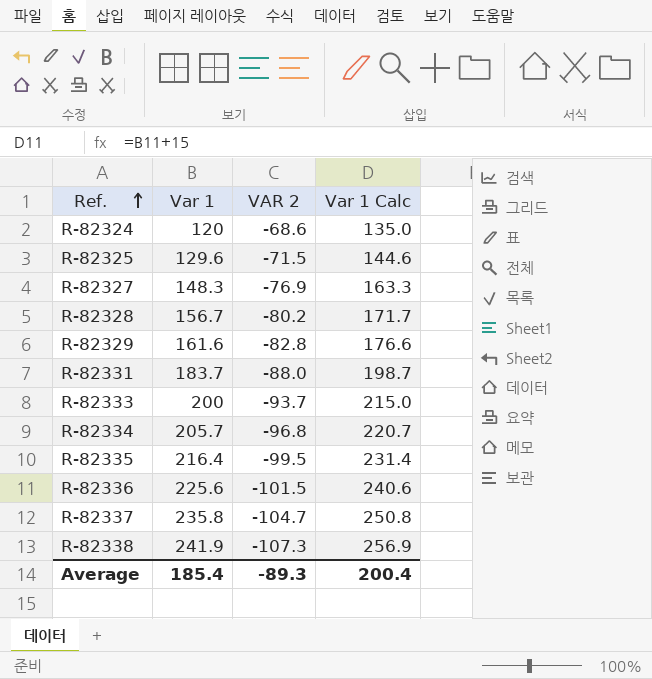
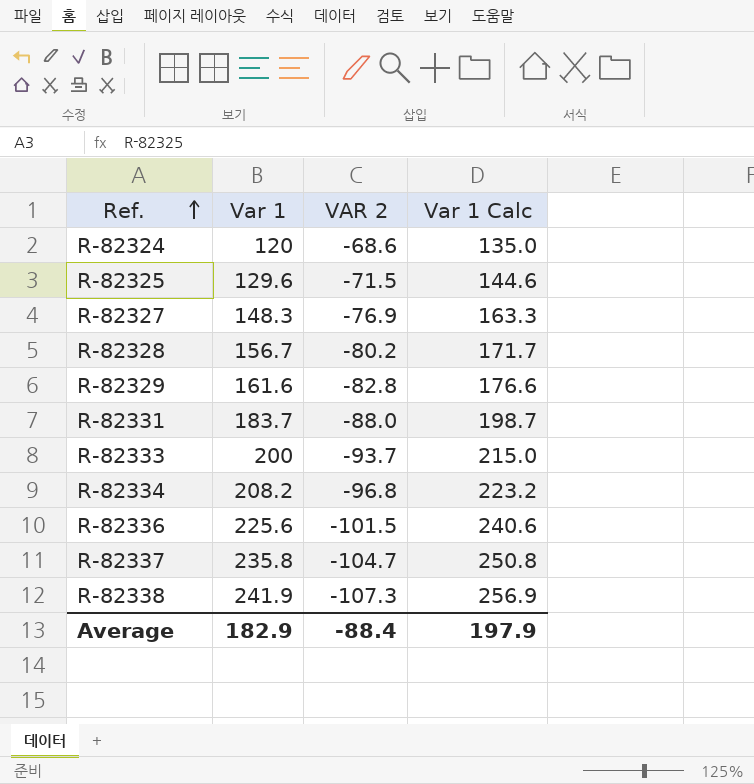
row R-82335: 216.4 | -99.5 | 231.4 -> none
R-82334 | Var 1: 205.7 -> 208.2
R-82334 | Var 1 Calc: 220.7 -> 223.2
Average | Var 1: 185.4 -> 182.9
Average | VAR 2: -89.3 -> -88.4
Average | Var 1 Calc: 200.4 -> 197.9

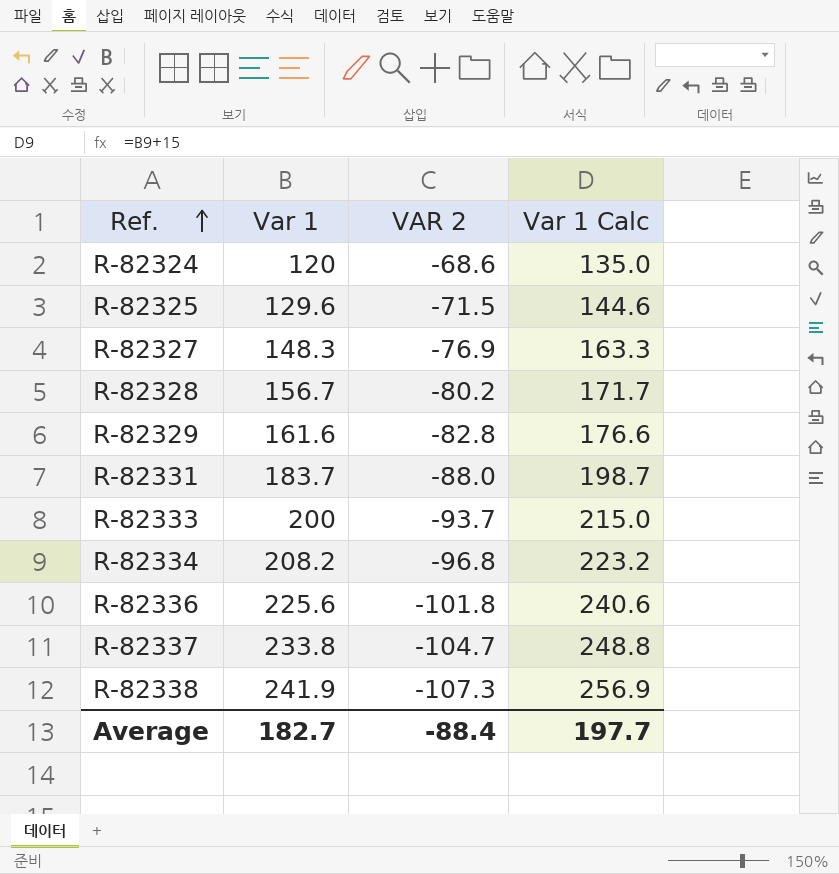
R-82336 | VAR 2: -101.5 -> -101.8
R-82337 | Var 1: 235.8 -> 233.8
R-82337 | Var 1 Calc: 250.8 -> 248.8
Average | Var 1: 182.9 -> 182.7
Average | Var 1 Calc: 197.9 -> 197.7

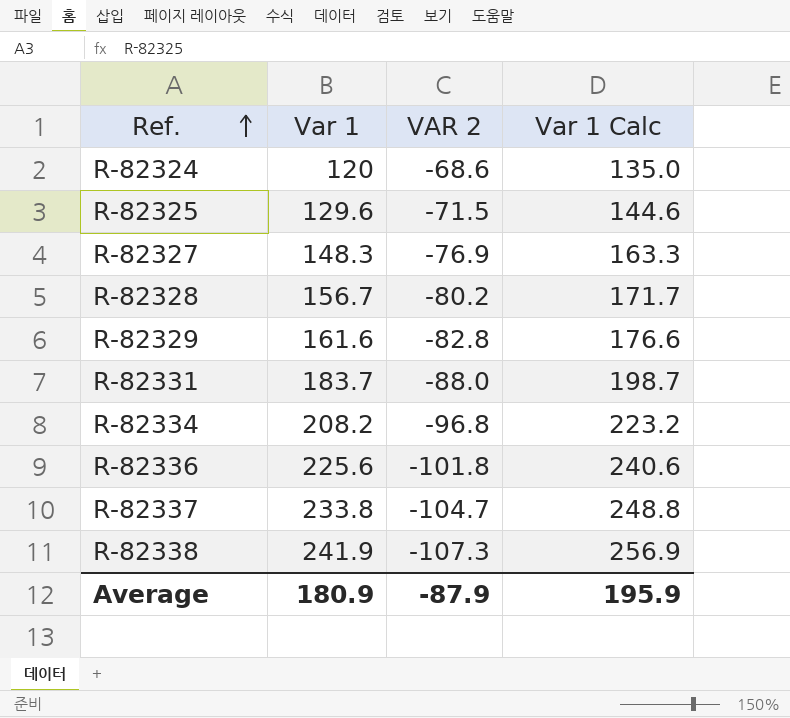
row R-82333: 200 | -93.7 | 215.0 -> none
Average | Var 1: 182.7 -> 180.9
Average | VAR 2: -88.4 -> -87.9
Average | Var 1 Calc: 197.7 -> 195.9

